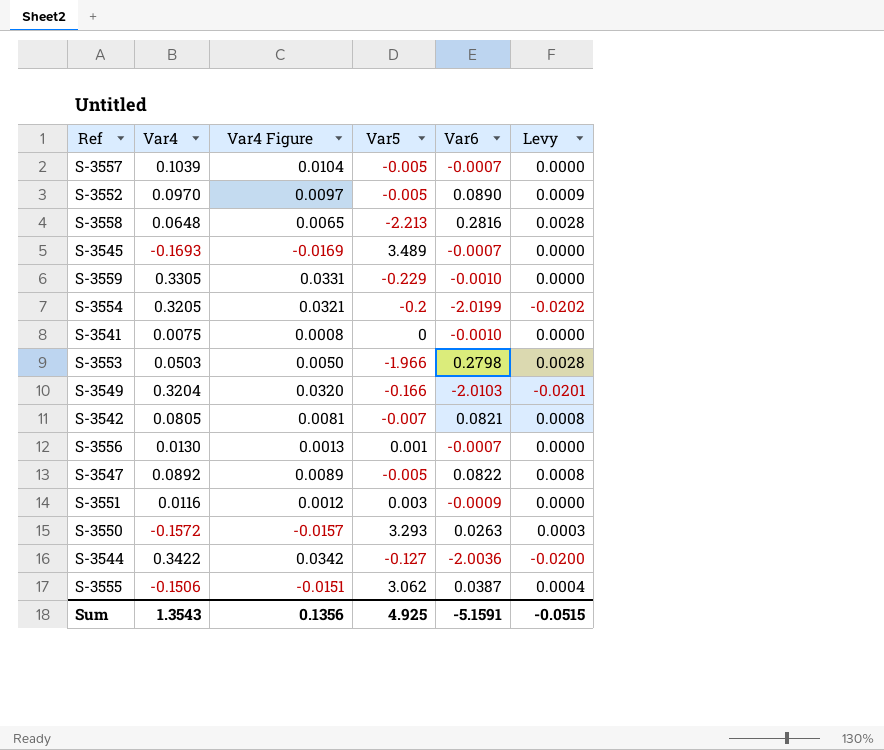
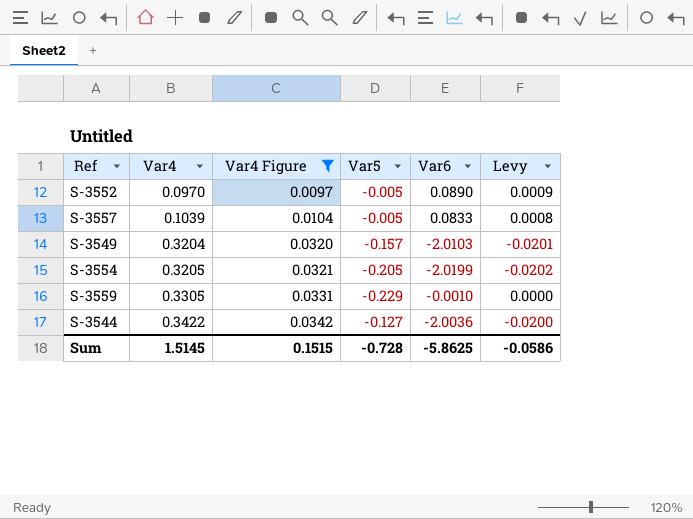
filter: none -> Var4 Figure >= 0.0097
row order: none -> Var4 ascending
S-3557 | Var6: -0.0007 -> 0.0833
S-3557 | Levy: 0.0000 -> 0.0008
S-3549 | Var5: -0.166 -> -0.157
S-3554 | Var5: -0.2 -> -0.205
Sum | Var4: 1.3543 -> 1.5145
Sum | Var4 Figure: 0.1356 -> 0.1515
Sum | Var5: 4.925 -> -0.728
Sum | Var6: -5.1591 -> -5.8625
Sum | Levy: -0.0515 -> -0.0586

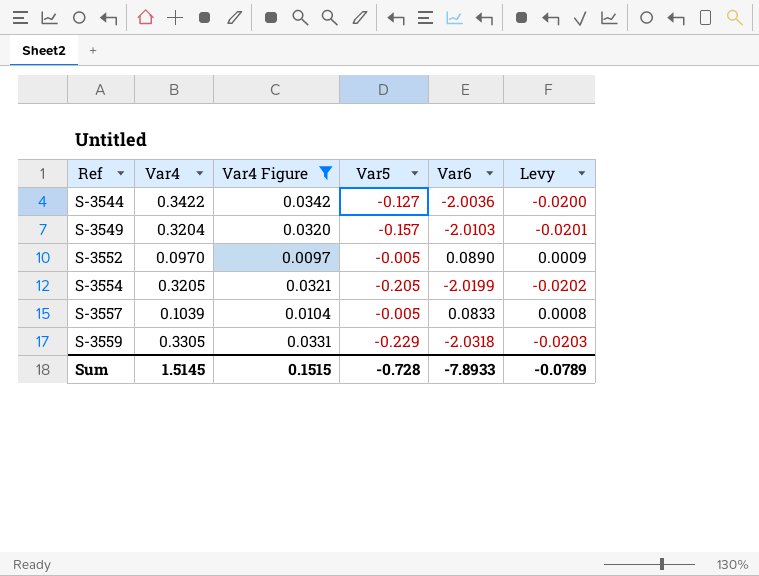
row order: Var4 ascending -> Ref ascending
S-3559 | Var6: -0.0010 -> -2.0318
S-3559 | Levy: 0.0000 -> -0.0203
Sum | Var6: -5.8625 -> -7.8933
Sum | Levy: -0.0586 -> -0.0789

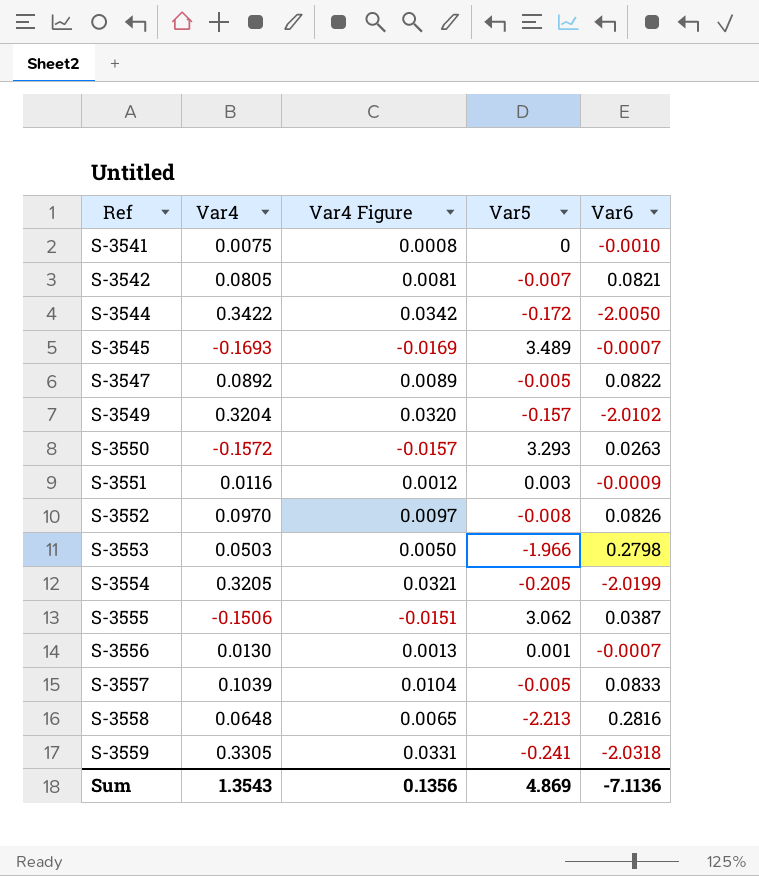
filter: Var4 Figure >= 0.0097 -> none
column Levy | formula: [Var6] * 0.01 -> none
S-3544 | Var5: -0.127 -> -0.172
S-3544 | Var6: -2.0036 -> -2.0050
S-3549 | Var6: -2.0103 -> -2.0102
S-3552 | Var5: -0.005 -> -0.008
S-3552 | Var6: 0.0890 -> 0.0826
S-3559 | Var5: -0.229 -> -0.241
Sum | Var4: 1.5145 -> 1.3543
Sum | Var4 Figure: 0.1515 -> 0.1356
Sum | Var5: -0.728 -> 4.869
Sum | Var6: -7.8933 -> -7.1136

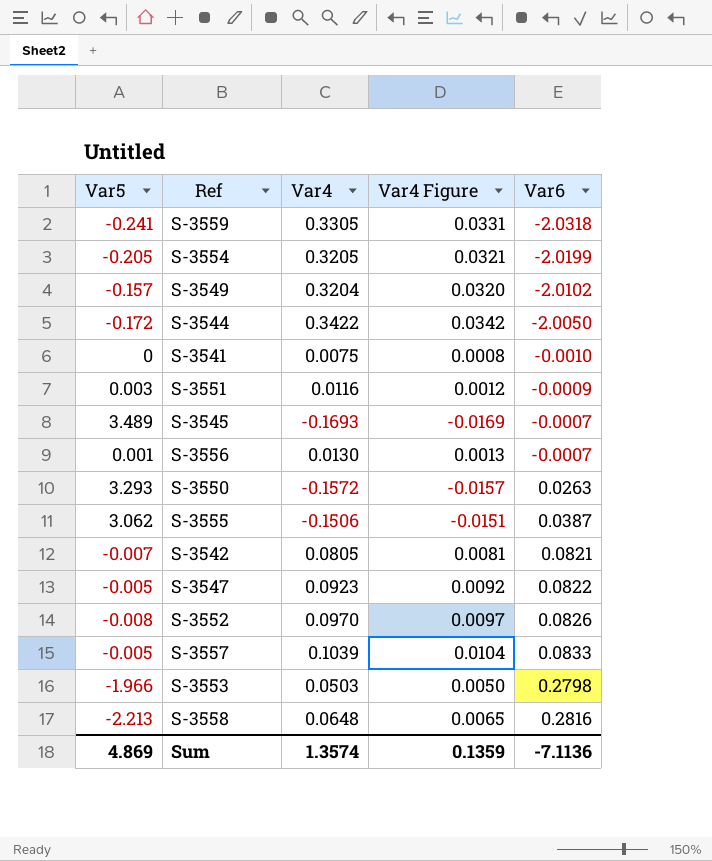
row order: Ref ascending -> Var6 ascending
column Var5 | position: 4 -> 1
S-3547 | Var4: 0.0892 -> 0.0923
S-3547 | Var4 Figure: 0.0089 -> 0.0092
Sum | Var4: 1.3543 -> 1.3574
Sum | Var4 Figure: 0.1356 -> 0.1359

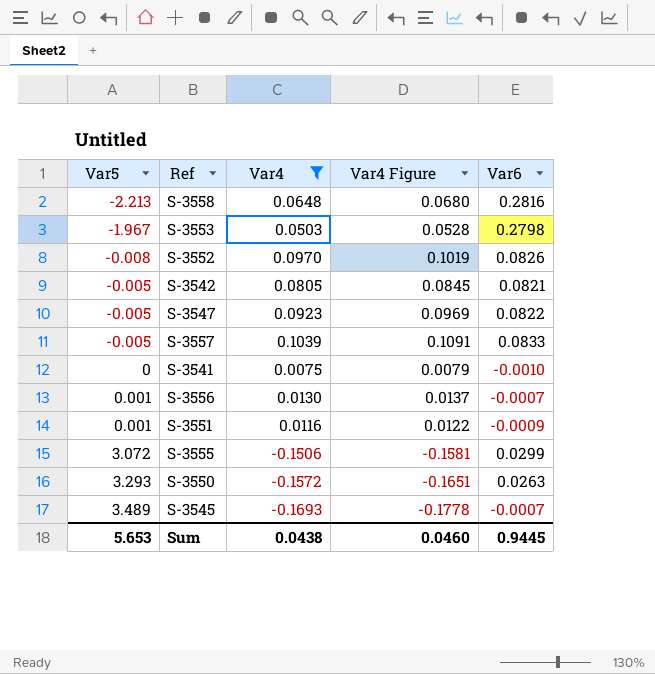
filter: none -> Var4 <= 0.1039
row order: Var6 ascending -> Var5 ascending
column Var4 Figure | formula: [Var4] * 0.1 -> [Var4] * 1.05
S-3553 | Var5: -1.966 -> -1.967
S-3542 | Var5: -0.007 -> -0.005
S-3551 | Var5: 0.003 -> 0.001
S-3555 | Var5: 3.062 -> 3.072
S-3555 | Var6: 0.0387 -> 0.0299
Sum | Var5: 4.869 -> 5.653
Sum | Var4: 1.3574 -> 0.0438
Sum | Var4 Figure: 0.1359 -> 0.0460
Sum | Var6: -7.1136 -> 0.9445

